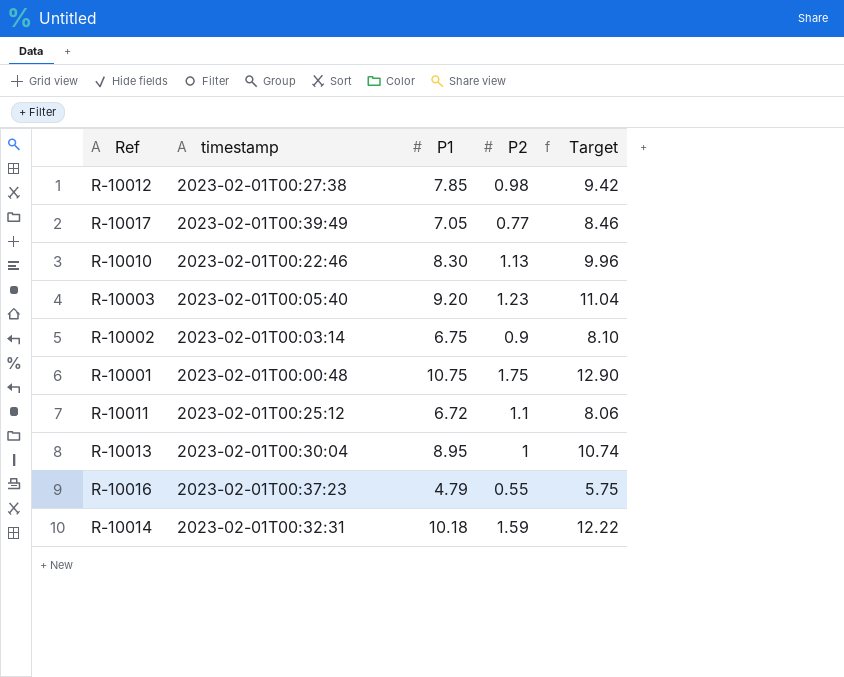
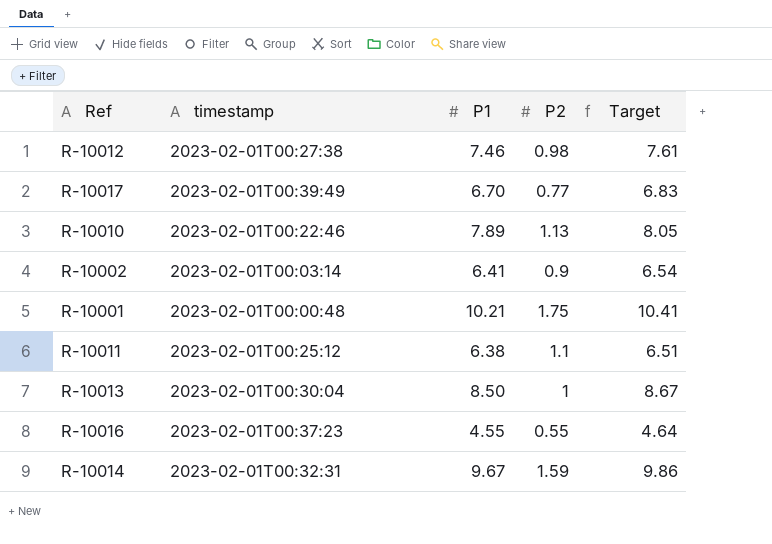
column Target | formula: [P1] * 1.2 -> [P1] * 1.02
row R-10003: 2023-02-01T00:05:40 | 9.20 | 1.23 | 11.04 -> none
R-10012 | P1: 7.85 -> 7.46
R-10017 | P1: 7.05 -> 6.70
R-10010 | P1: 8.30 -> 7.89
R-10002 | P1: 6.75 -> 6.41
R-10001 | P1: 10.75 -> 10.21
R-10011 | P1: 6.72 -> 6.38
R-10013 | P1: 8.95 -> 8.50
R-10016 | P1: 4.79 -> 4.55
R-10014 | P1: 10.18 -> 9.67

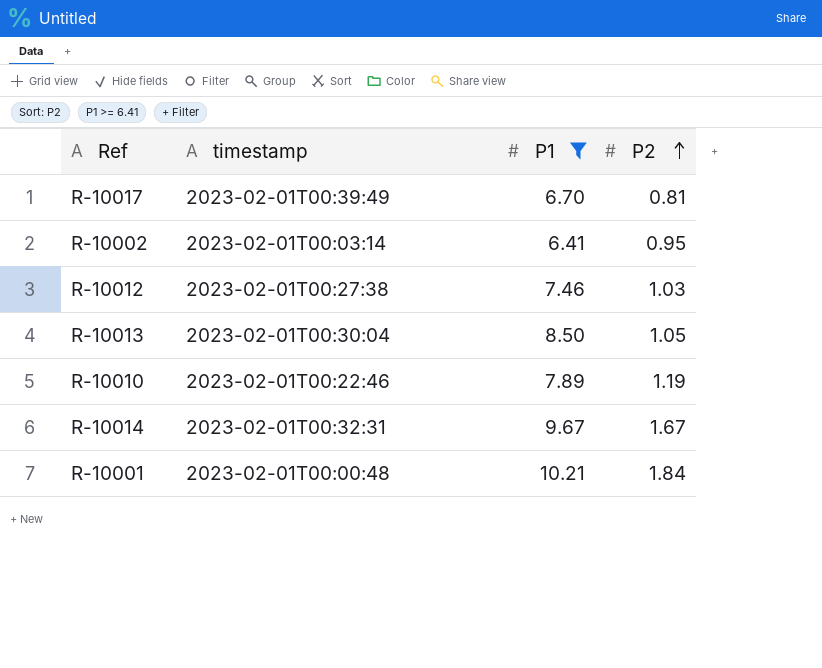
filter: none -> P1 >= 6.41
row order: none -> P2 ascending
column Target | formula: [P1] * 1.02 -> none
R-10017 | P2: 0.77 -> 0.81
R-10002 | P2: 0.9 -> 0.95
R-10012 | P2: 0.98 -> 1.03
R-10013 | P2: 1 -> 1.05
R-10010 | P2: 1.13 -> 1.19
R-10014 | P2: 1.59 -> 1.67
R-10001 | P2: 1.75 -> 1.84

